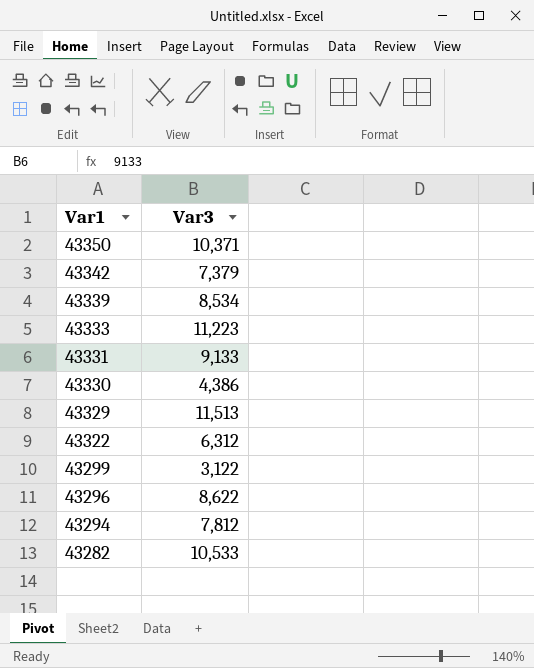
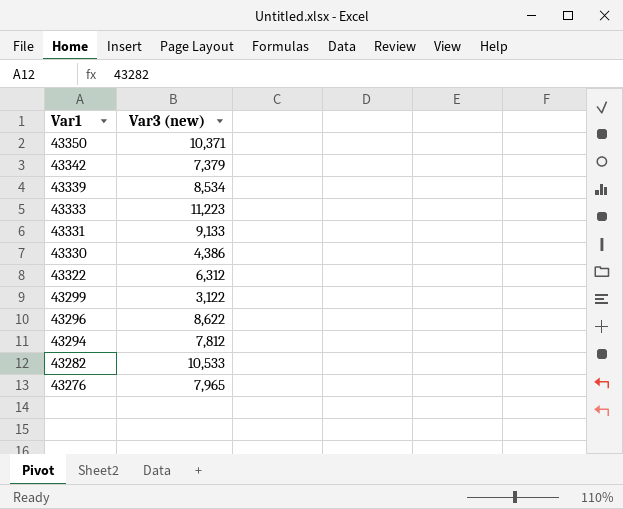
column name: Var3 -> Var3 (new)
row 43329: 11,513 -> none
row 43276: none -> 7,965

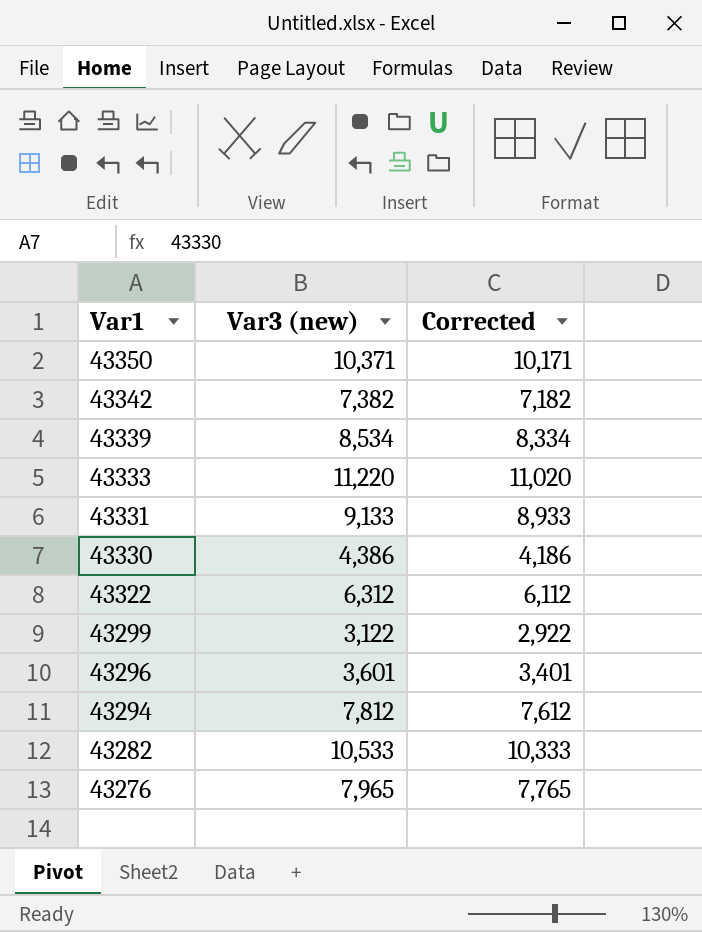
column Corrected | formula: none -> [Var3 (new)] - 200
43342 | Var3 (new): 7,379 -> 7,382
43333 | Var3 (new): 11,223 -> 11,220
43296 | Var3 (new): 8,622 -> 3,601

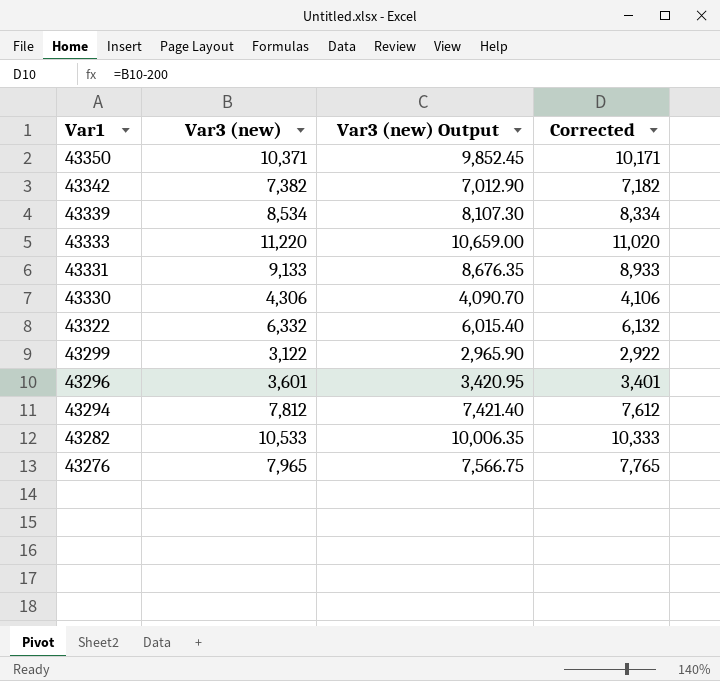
column Var3 (new) Output | formula: none -> [Var3 (new)] * 0.95
43330 | Var3 (new): 4,386 -> 4,306
43330 | Corrected: 4,186 -> 4,106
43322 | Var3 (new): 6,312 -> 6,332
43322 | Corrected: 6,112 -> 6,132

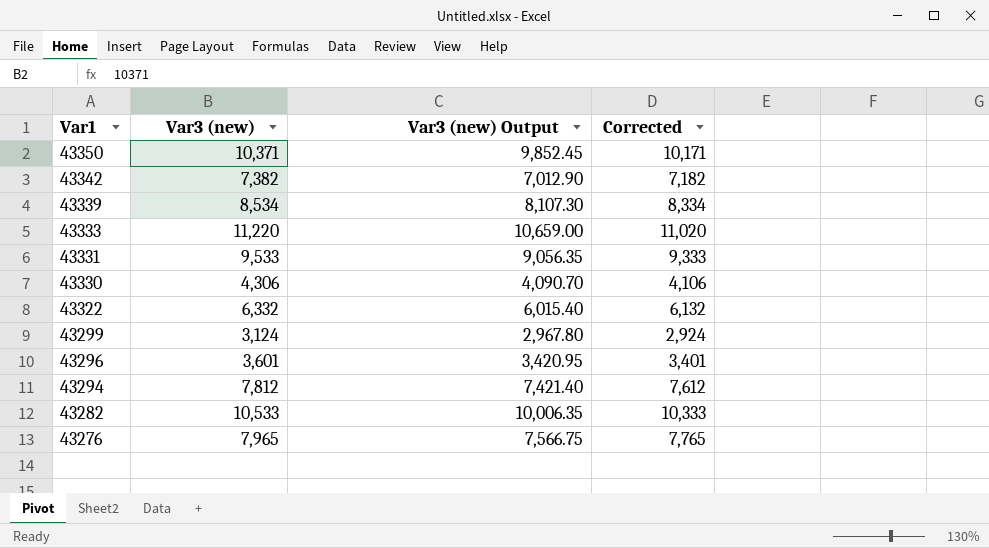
43331 | Var3 (new): 9,133 -> 9,533
43331 | Var3 (new) Output: 8,676.35 -> 9,056.35
43331 | Corrected: 8,933 -> 9,333
43299 | Var3 (new): 3,122 -> 3,124
43299 | Var3 (new) Output: 2,965.90 -> 2,967.80
43299 | Corrected: 2,922 -> 2,924

